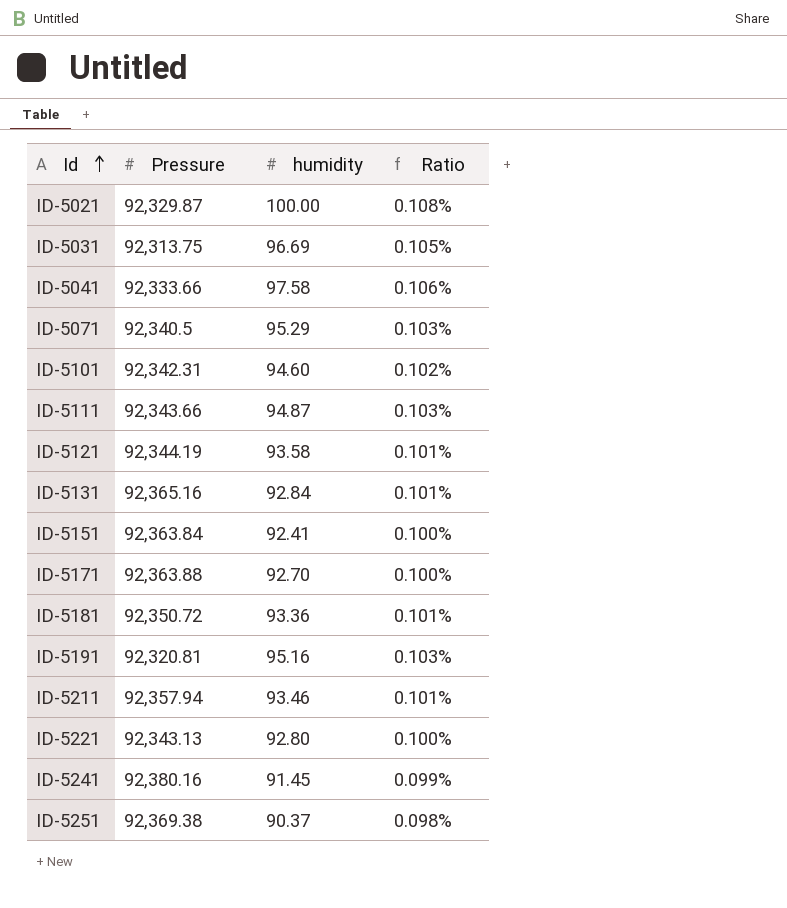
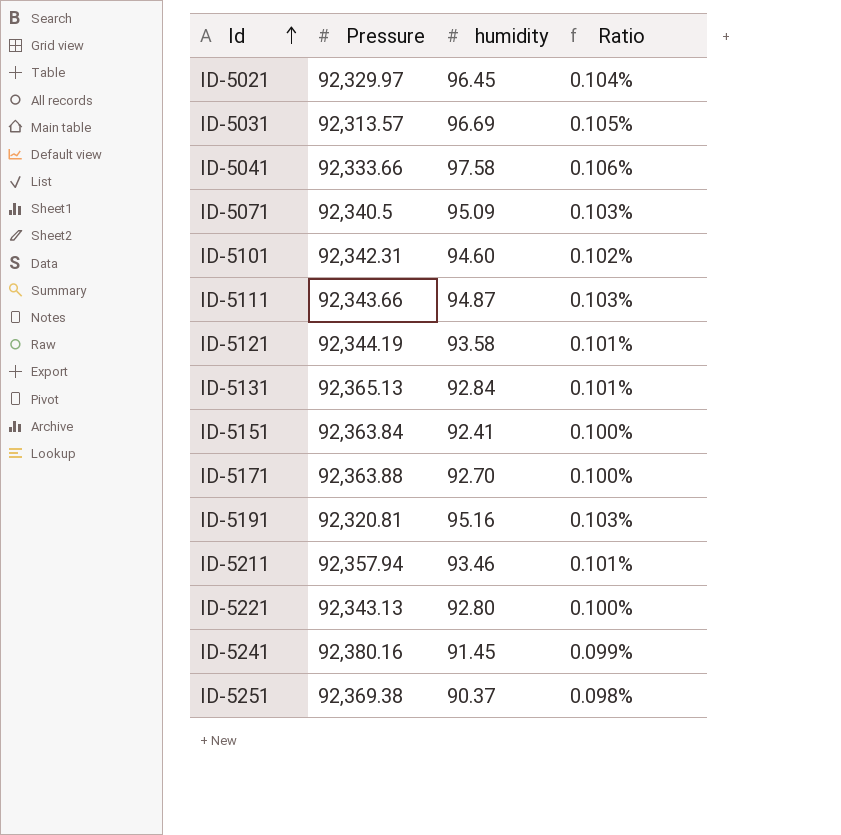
row ID-5181: 92,350.72 | 93.36 | 0.101% -> none
ID-5021 | Pressure: 92,329.87 -> 92,329.97
ID-5021 | humidity: 100.00 -> 96.45
ID-5021 | Ratio: 0.108% -> 0.104%
ID-5031 | Pressure: 92,313.75 -> 92,313.57
ID-5071 | humidity: 95.29 -> 95.09
ID-5131 | Pressure: 92,365.16 -> 92,365.13

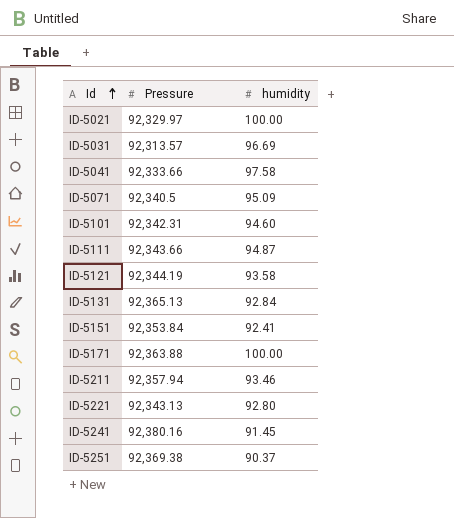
column Ratio | formula: [humidity] / [Pressure] -> none
row ID-5191: 92,320.81 | 95.16 | 0.103% -> none
ID-5021 | humidity: 96.45 -> 100.00
ID-5151 | Pressure: 92,363.84 -> 92,353.84
ID-5171 | humidity: 92.70 -> 100.00

